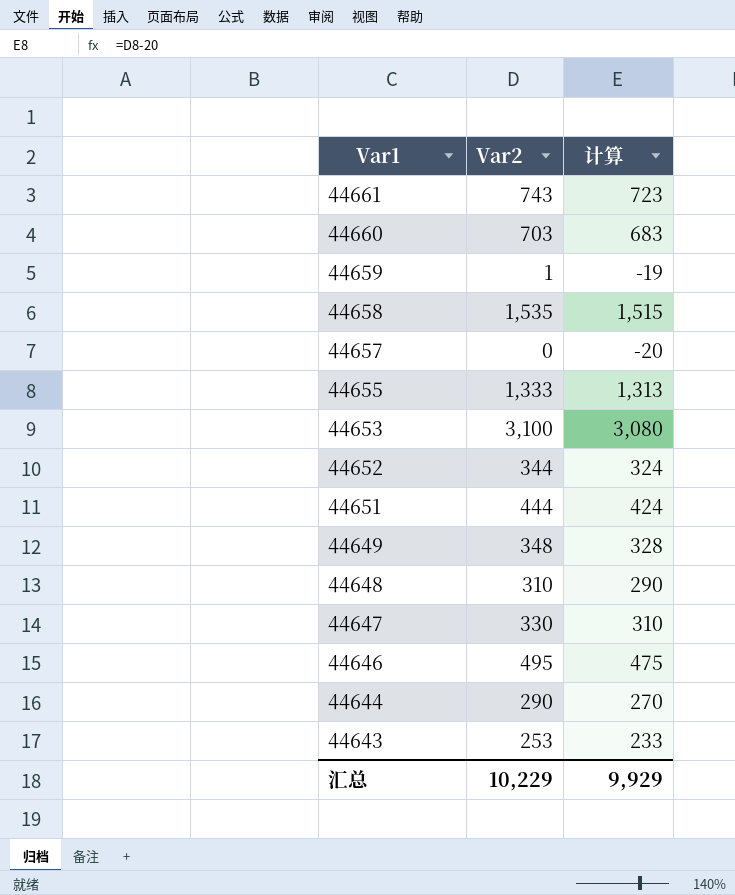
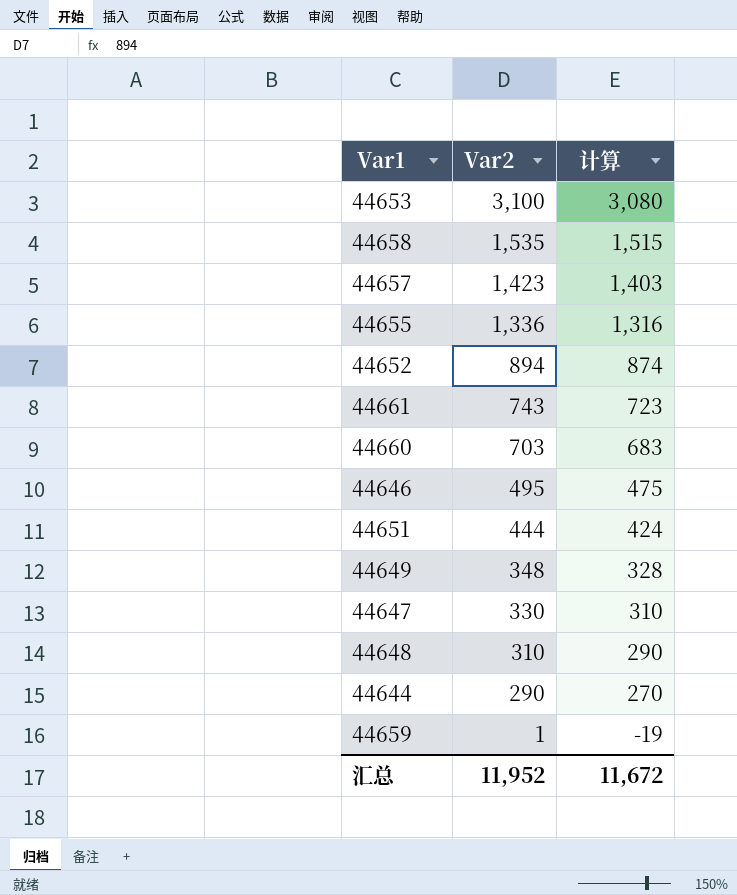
row order: Var1 descending -> Var2 descending
row 44643: 253 | 233 -> none
44657 | Var2: 0 -> 1,423
44657 | 计算: -20 -> 1,403
44655 | Var2: 1,333 -> 1,336
44655 | 计算: 1,313 -> 1,316
44652 | Var2: 344 -> 894
44652 | 计算: 324 -> 874
汇总 | Var2: 10,229 -> 11,952
汇总 | 计算: 9,929 -> 11,672

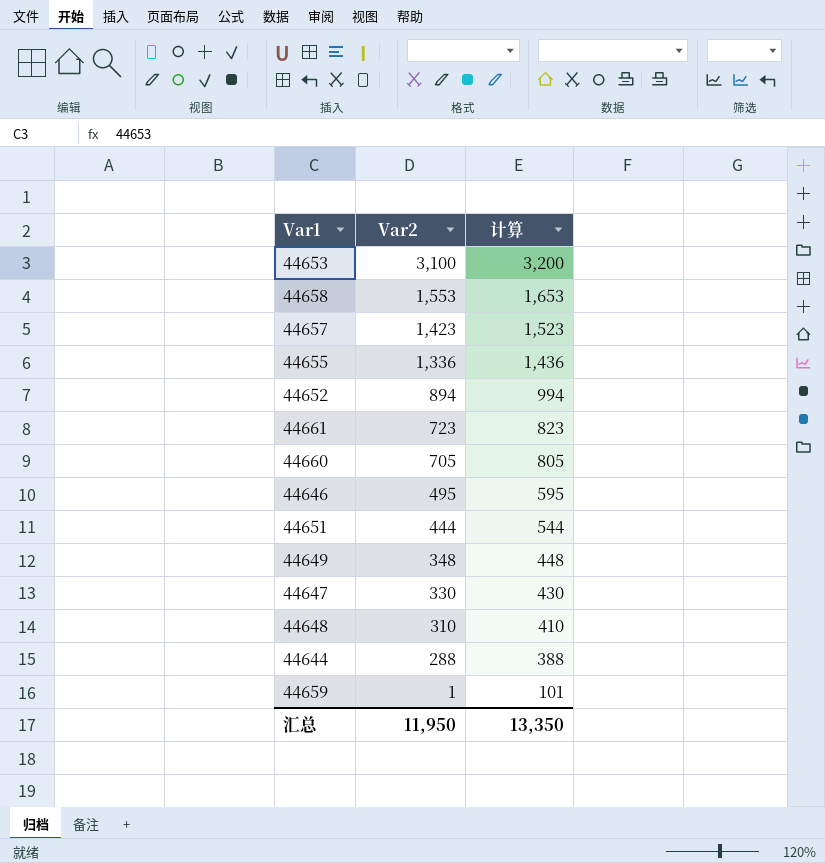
column 计算 | formula: [Var2] - 20 -> [Var2] + 100
44658 | Var2: 1,535 -> 1,553
44661 | Var2: 743 -> 723
44660 | Var2: 703 -> 705
44644 | Var2: 290 -> 288
汇总 | Var2: 11,952 -> 11,950
汇总 | 计算: 11,672 -> 13,350

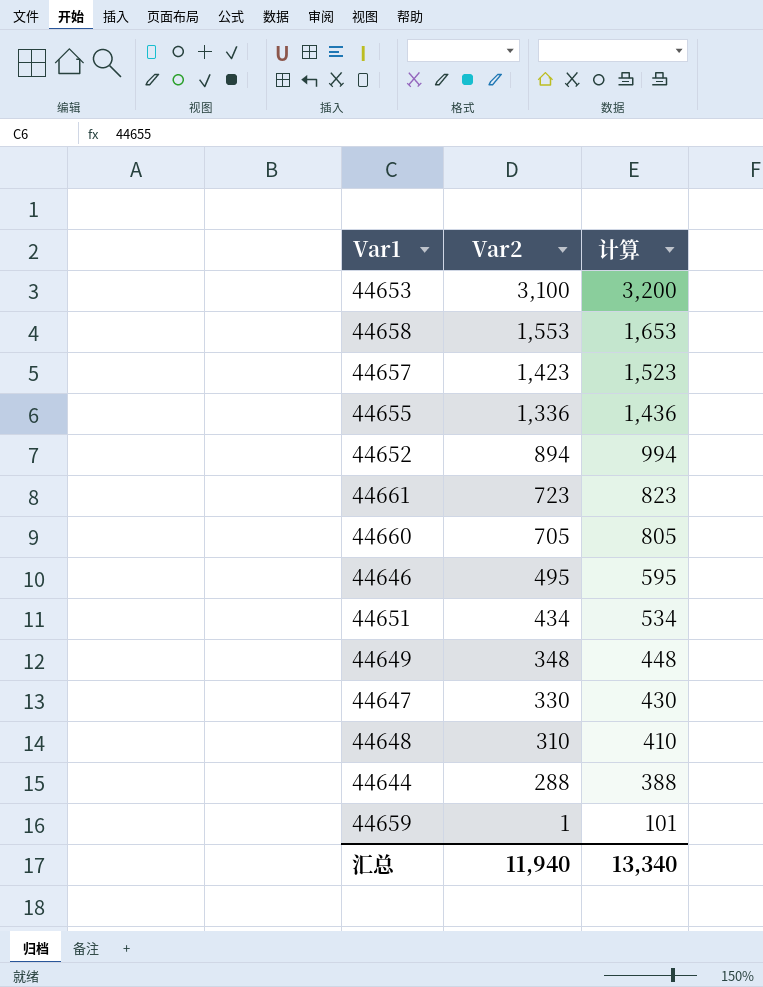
44651 | Var2: 444 -> 434
44651 | 计算: 544 -> 534
汇总 | Var2: 11,950 -> 11,940
汇总 | 计算: 13,350 -> 13,340

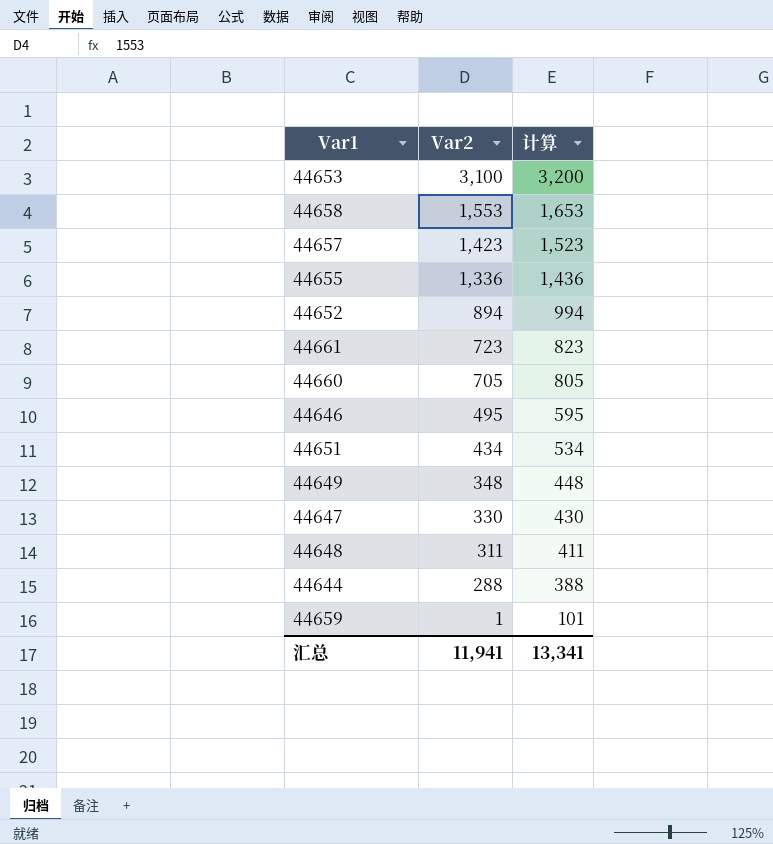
44648 | Var2: 310 -> 311
44648 | 计算: 410 -> 411
汇总 | Var2: 11,940 -> 11,941
汇总 | 计算: 13,340 -> 13,341

